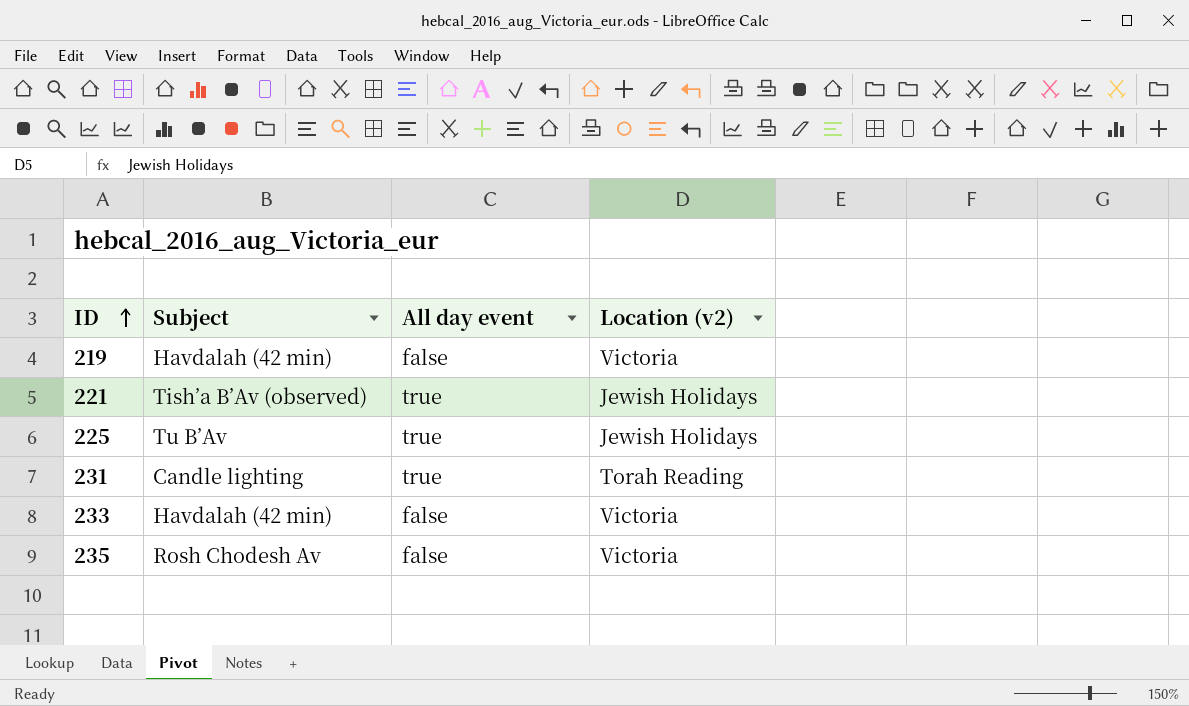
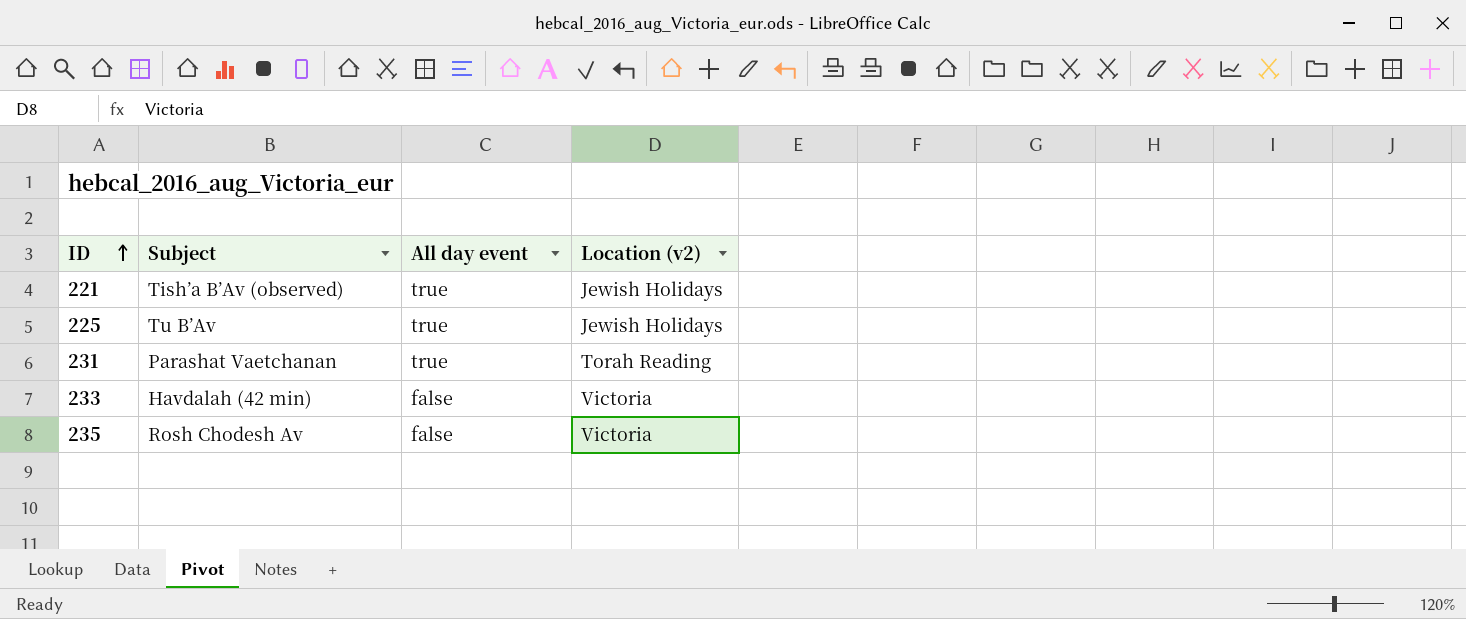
row 219: Havdalah (42 min) | false | Victoria -> none
231 | Subject: Candle lighting -> Parashat Vaetchanan

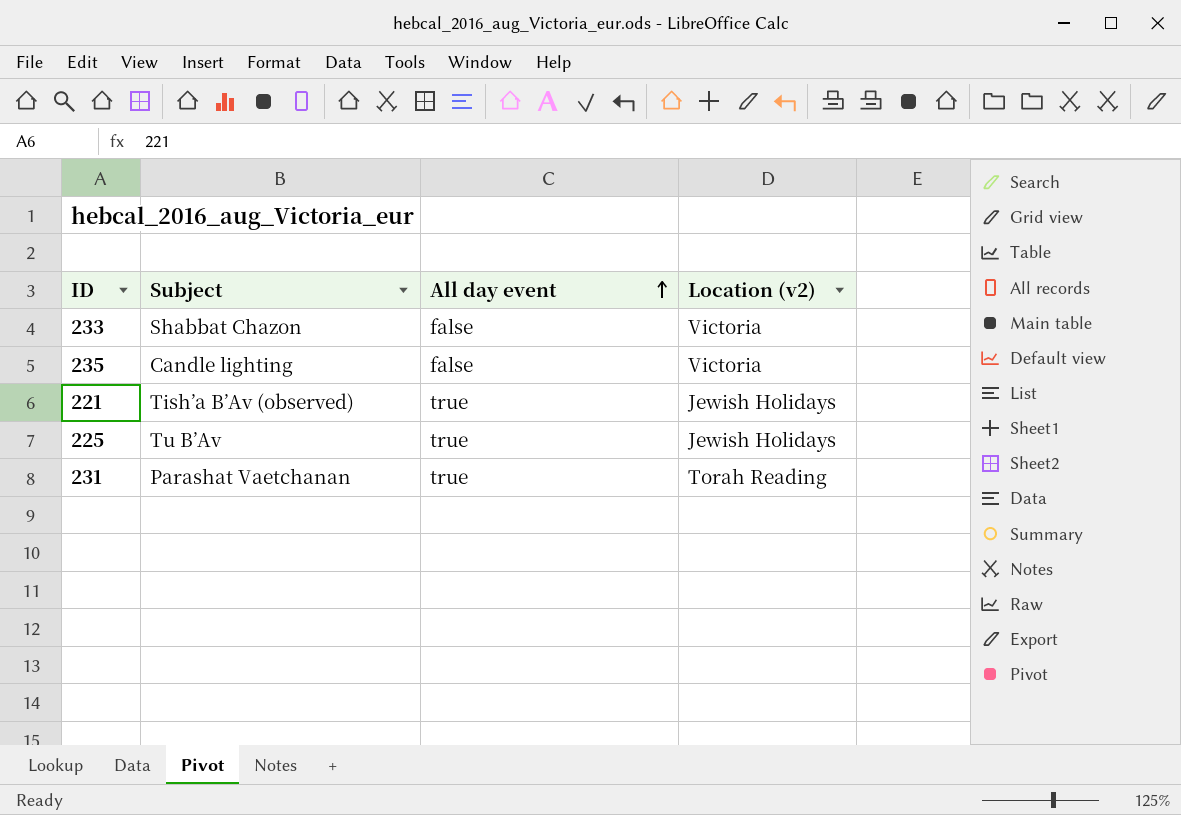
row order: ID ascending -> All day event ascending
233 | Subject: Havdalah (42 min) -> Shabbat Chazon
235 | Subject: Rosh Chodesh Av -> Candle lighting

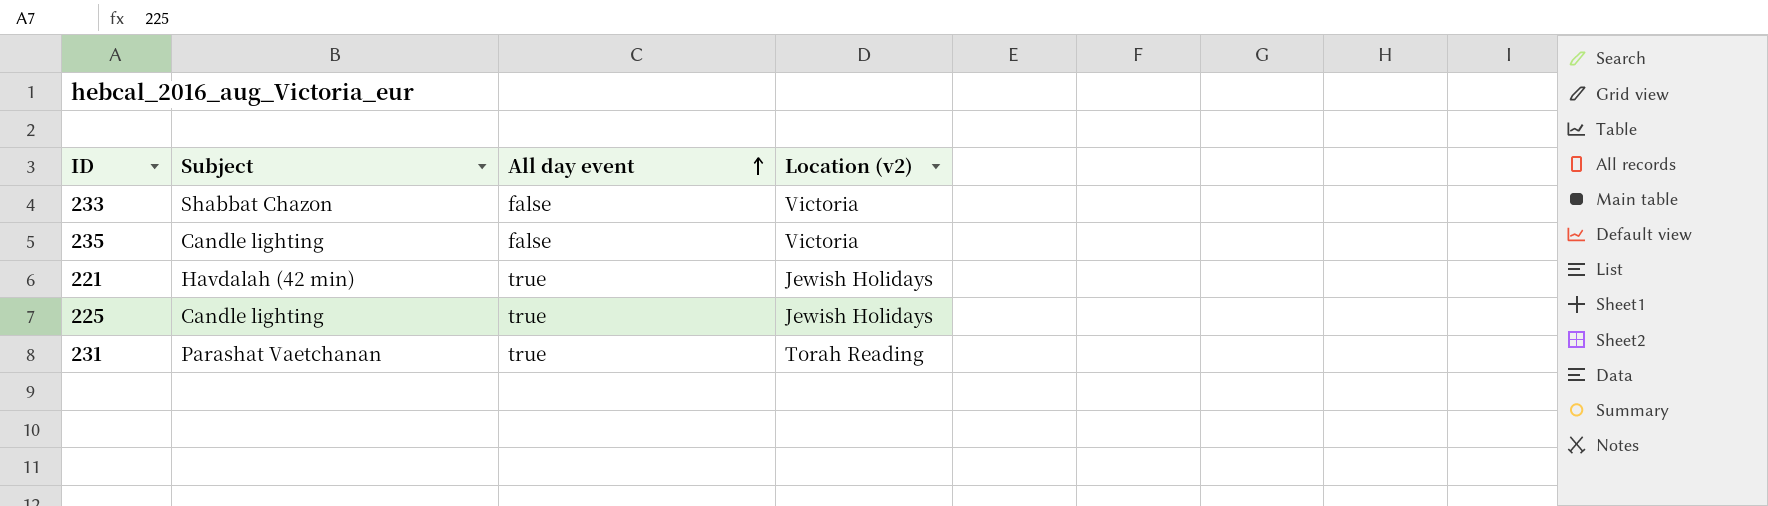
221 | Subject: Tish’a B’Av (observed) -> Havdalah (42 min)
225 | Subject: Tu B’Av -> Candle lighting

